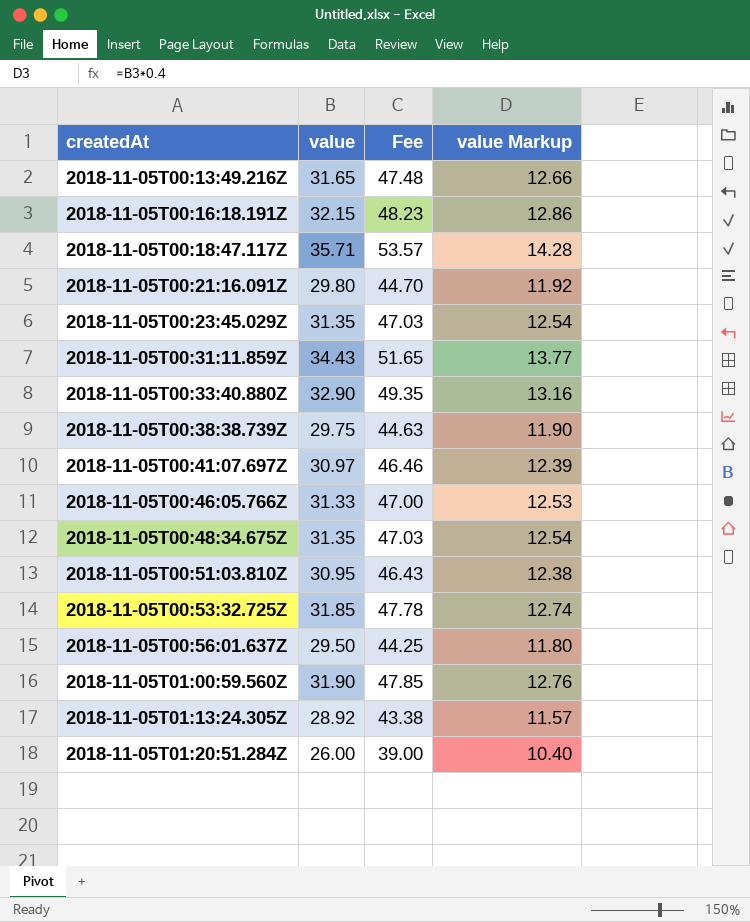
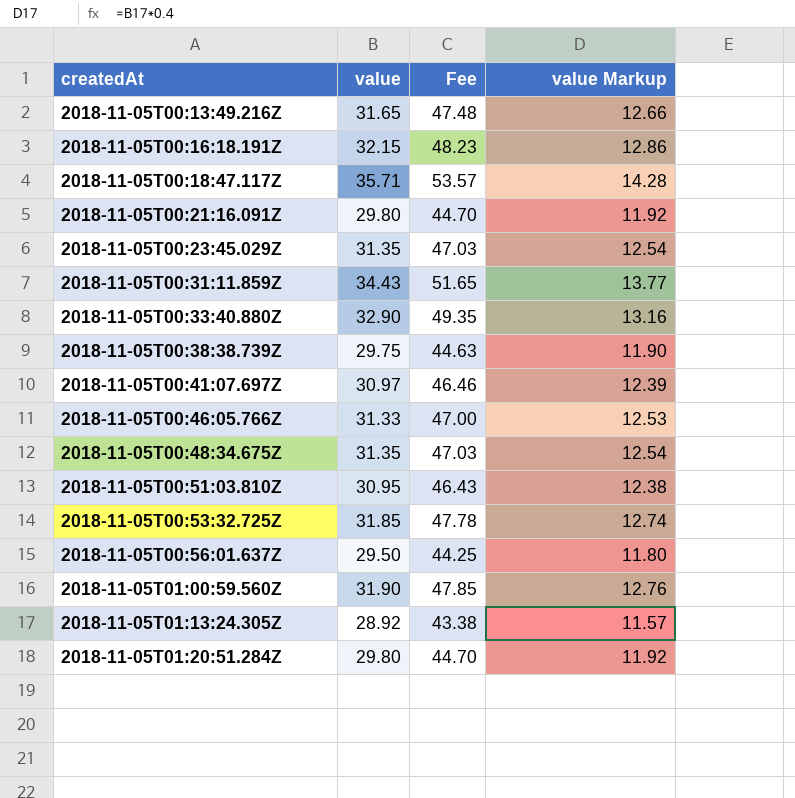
2018-11-05T01:20:51.284Z | value: 26.00 -> 29.80
2018-11-05T01:20:51.284Z | Fee: 39.00 -> 44.70
2018-11-05T01:20:51.284Z | value Markup: 10.40 -> 11.92

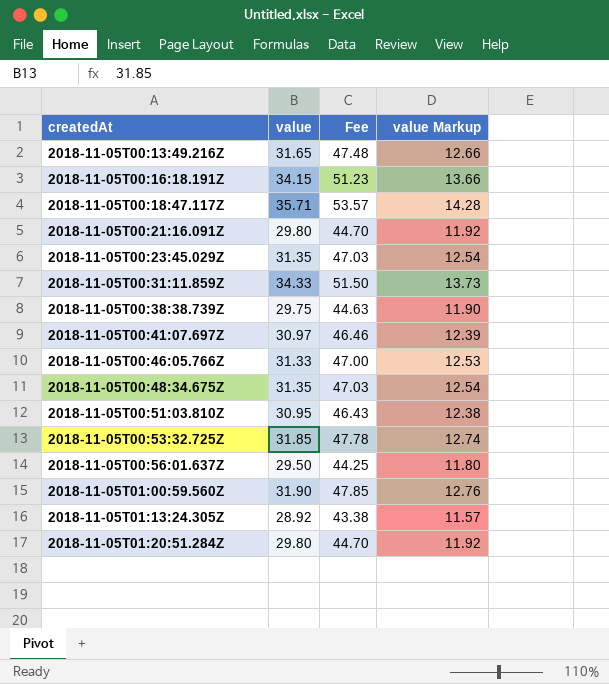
row 2018-11-05T00:33:40.880Z: 32.90 | 49.35 | 13.16 -> none
2018-11-05T00:16:18.191Z | value: 32.15 -> 34.15
2018-11-05T00:16:18.191Z | Fee: 48.23 -> 51.23
2018-11-05T00:16:18.191Z | value Markup: 12.86 -> 13.66
2018-11-05T00:31:11.859Z | value: 34.43 -> 34.33
2018-11-05T00:31:11.859Z | Fee: 51.65 -> 51.50
2018-11-05T00:31:11.859Z | value Markup: 13.77 -> 13.73

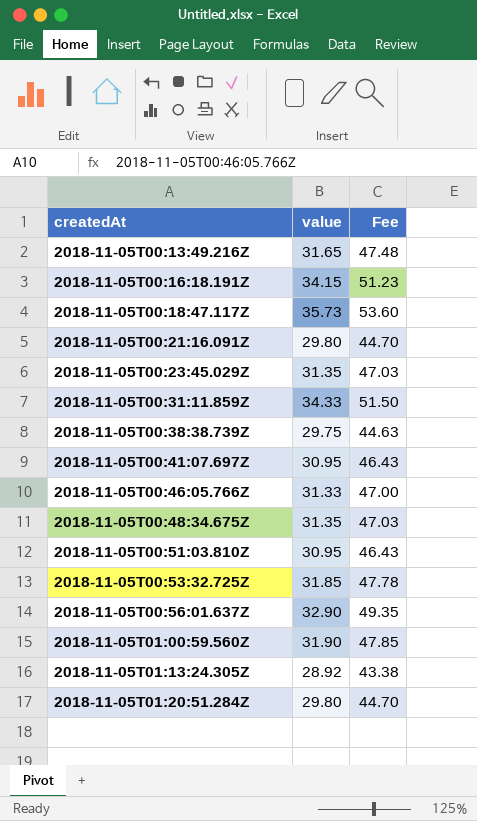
column value Markup | formula: [value] * 0.4 -> none
2018-11-05T00:18:47.117Z | value: 35.71 -> 35.73
2018-11-05T00:18:47.117Z | Fee: 53.57 -> 53.60
2018-11-05T00:41:07.697Z | value: 30.97 -> 30.95
2018-11-05T00:41:07.697Z | Fee: 46.46 -> 46.43
2018-11-05T00:56:01.637Z | value: 29.50 -> 32.90
2018-11-05T00:56:01.637Z | Fee: 44.25 -> 49.35

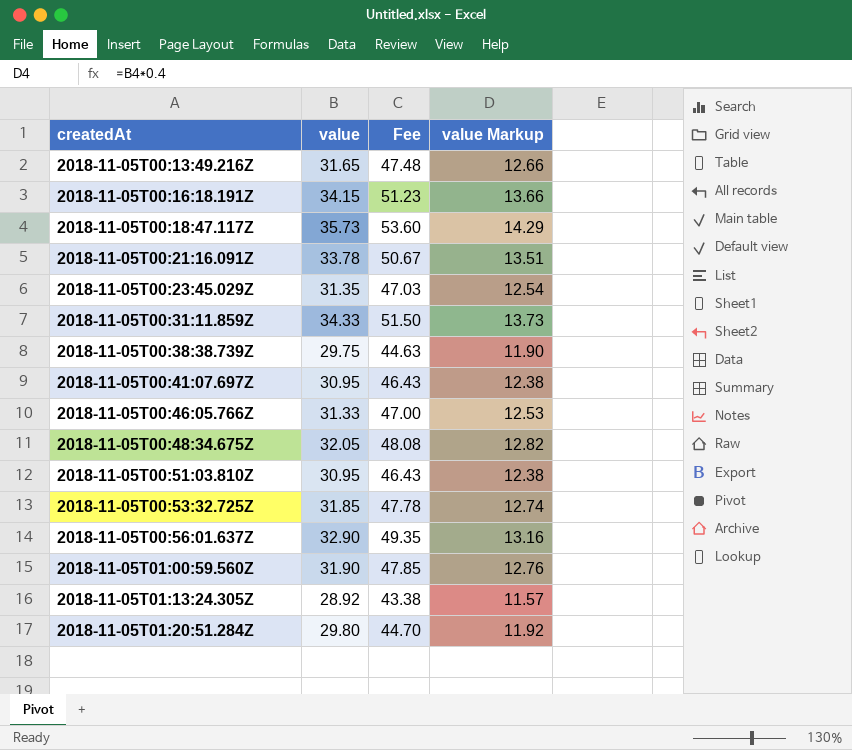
column value Markup | formula: none -> [value] * 0.4
2018-11-05T00:21:16.091Z | value: 29.80 -> 33.78
2018-11-05T00:21:16.091Z | Fee: 44.70 -> 50.67
2018-11-05T00:48:34.675Z | value: 31.35 -> 32.05
2018-11-05T00:48:34.675Z | Fee: 47.03 -> 48.08

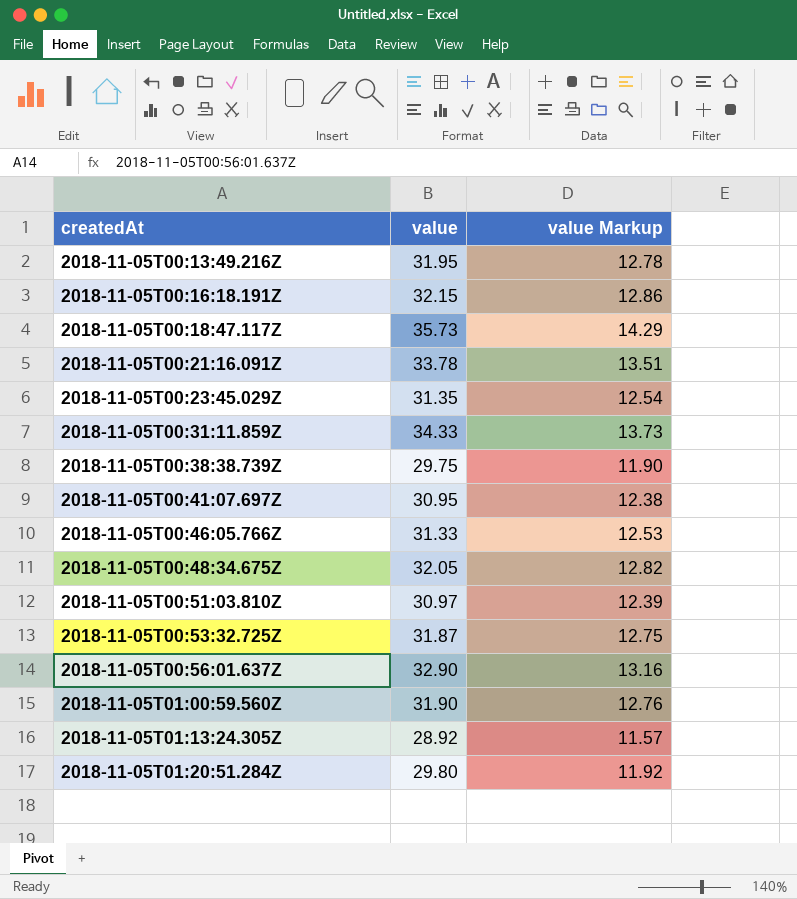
column Fee | formula: [value] * 1.5 -> none
2018-11-05T00:13:49.216Z | value: 31.65 -> 31.95
2018-11-05T00:13:49.216Z | value Markup: 12.66 -> 12.78
2018-11-05T00:16:18.191Z | value: 34.15 -> 32.15
2018-11-05T00:16:18.191Z | value Markup: 13.66 -> 12.86
2018-11-05T00:51:03.810Z | value: 30.95 -> 30.97
2018-11-05T00:51:03.810Z | value Markup: 12.38 -> 12.39
2018-11-05T00:53:32.725Z | value: 31.85 -> 31.87
2018-11-05T00:53:32.725Z | value Markup: 12.74 -> 12.75

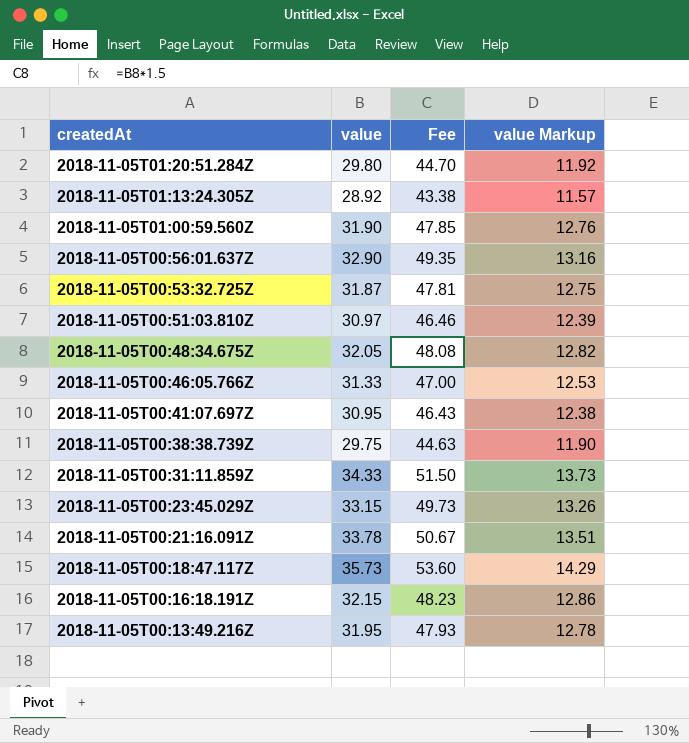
row order: createdAt ascending -> createdAt descending
column Fee | formula: none -> [value] * 1.5
2018-11-05T00:23:45.029Z | value: 31.35 -> 33.15
2018-11-05T00:23:45.029Z | value Markup: 12.54 -> 13.26

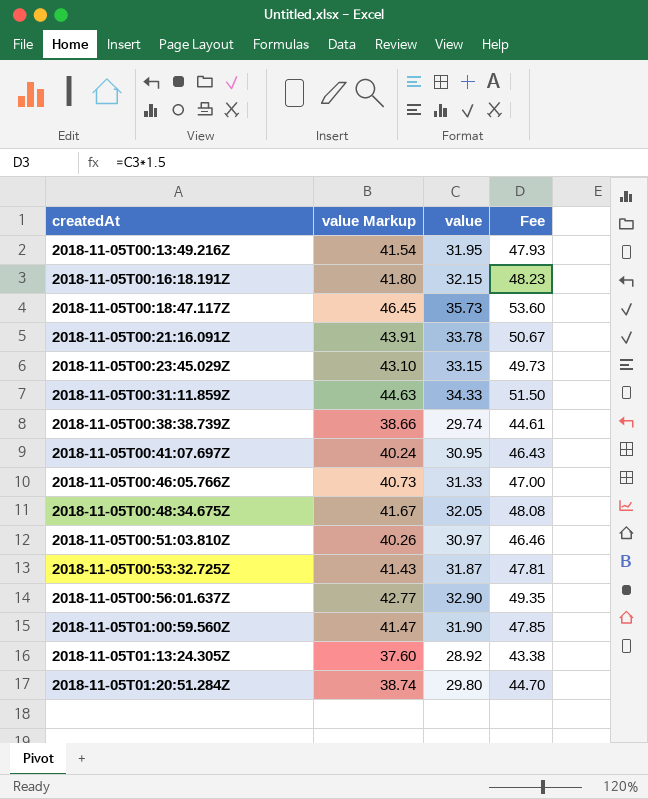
row order: createdAt descending -> createdAt ascending
column value Markup | formula: [value] * 0.4 -> [value] * 1.3
column value Markup | position: 4 -> 2
2018-11-05T00:38:38.739Z | value: 29.75 -> 29.74
2018-11-05T00:38:38.739Z | Fee: 44.63 -> 44.61

